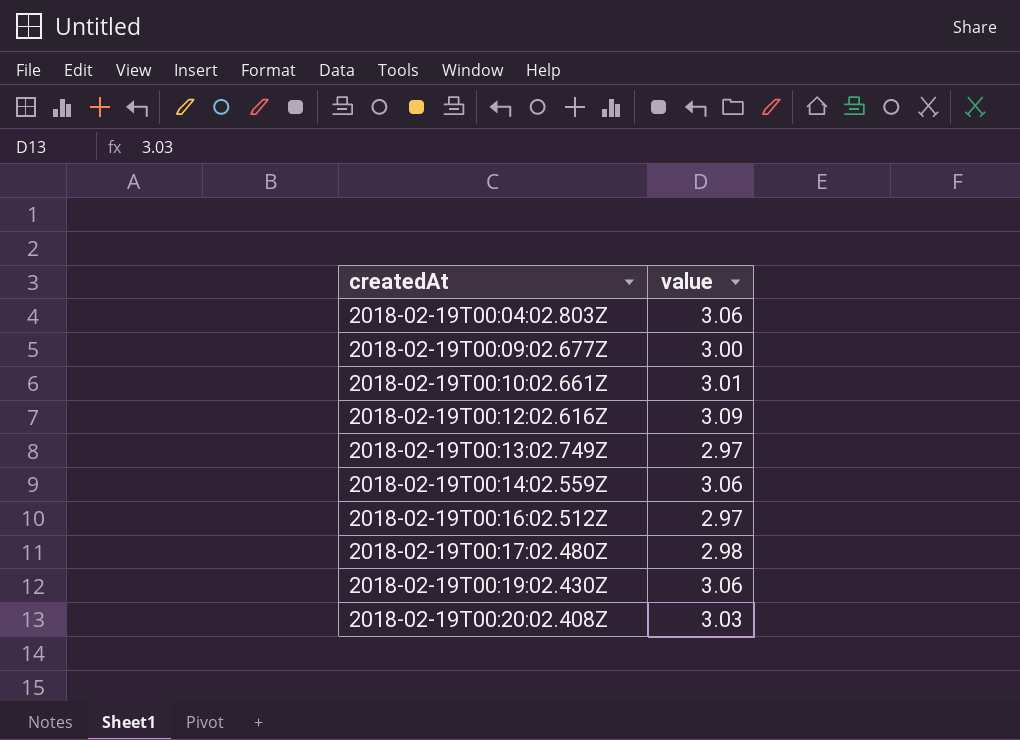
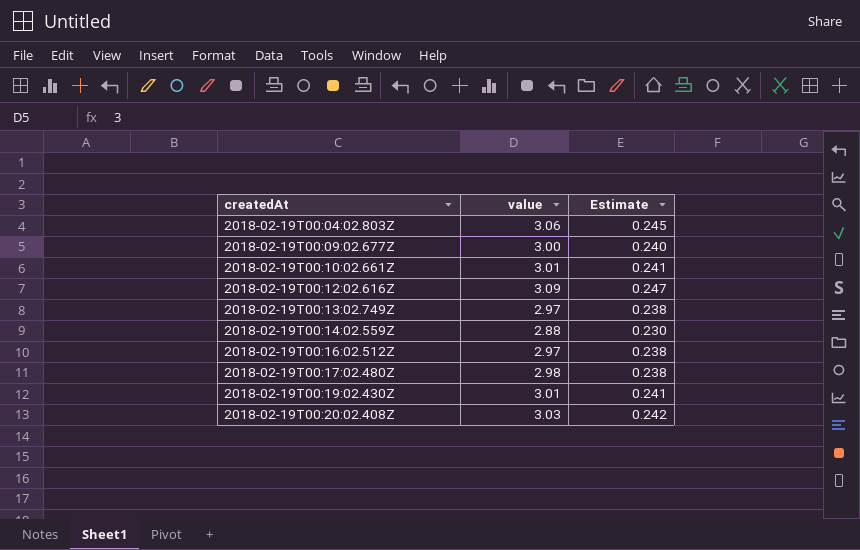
column Estimate | formula: none -> [value] * 0.08
2018-02-19T00:14:02.559Z | value: 3.06 -> 2.88
2018-02-19T00:19:02.430Z | value: 3.06 -> 3.01

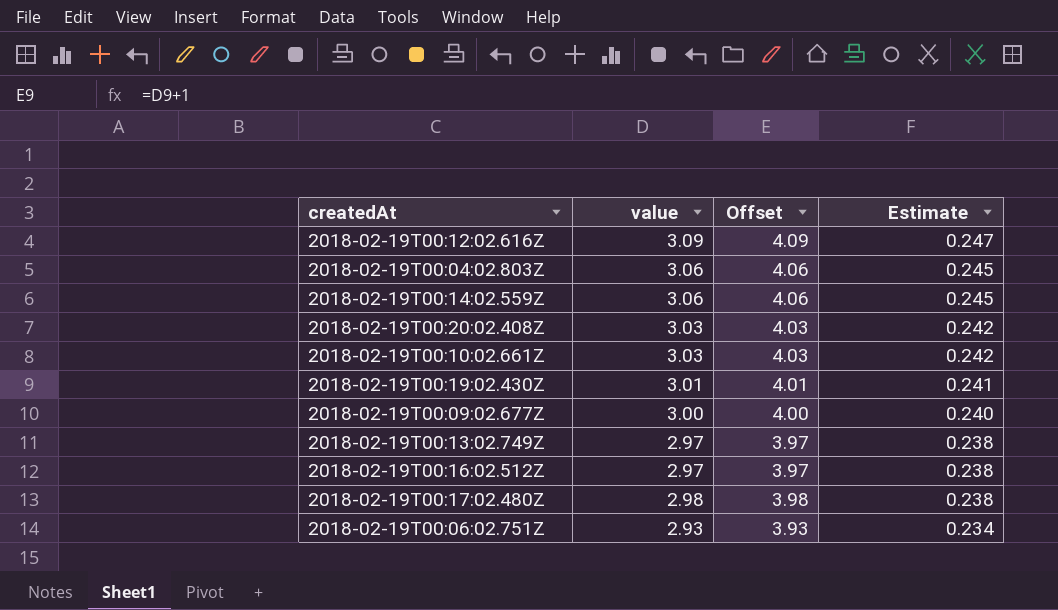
row order: createdAt ascending -> Estimate descending
column Offset | formula: none -> [value] + 1
2018-02-19T00:14:02.559Z | value: 2.88 -> 3.06
2018-02-19T00:14:02.559Z | Estimate: 0.230 -> 0.245
2018-02-19T00:10:02.661Z | value: 3.01 -> 3.03
2018-02-19T00:10:02.661Z | Estimate: 0.241 -> 0.242
row 2018-02-19T00:06:02.751Z: none -> 2.93 | 3.93 | 0.234

